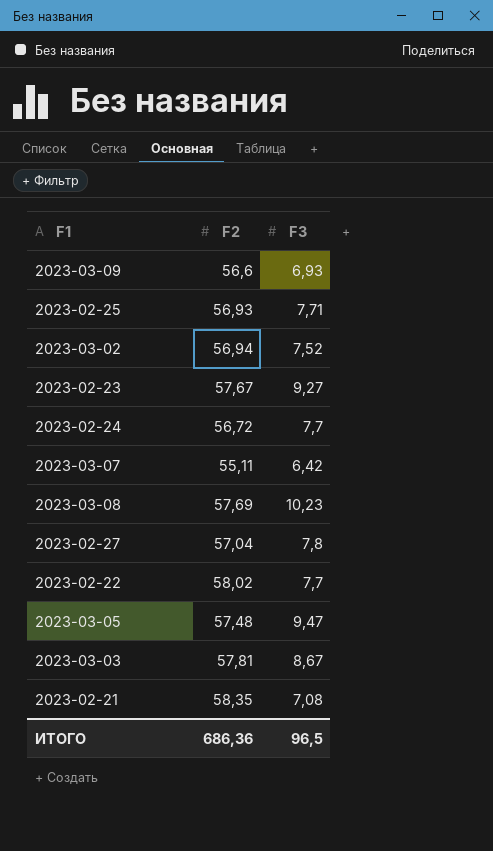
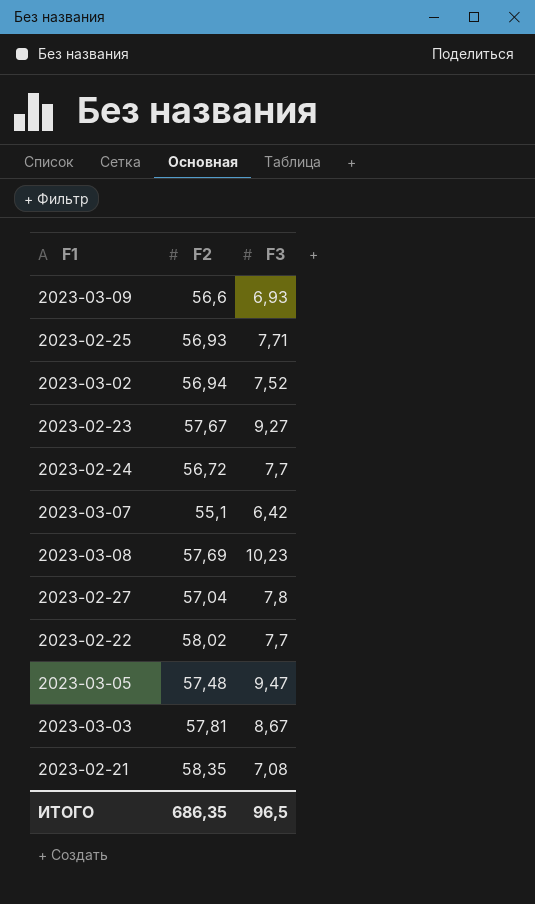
2023-03-07 | F2: 55,11 -> 55,1
ИТОГО | F2: 686,36 -> 686,35

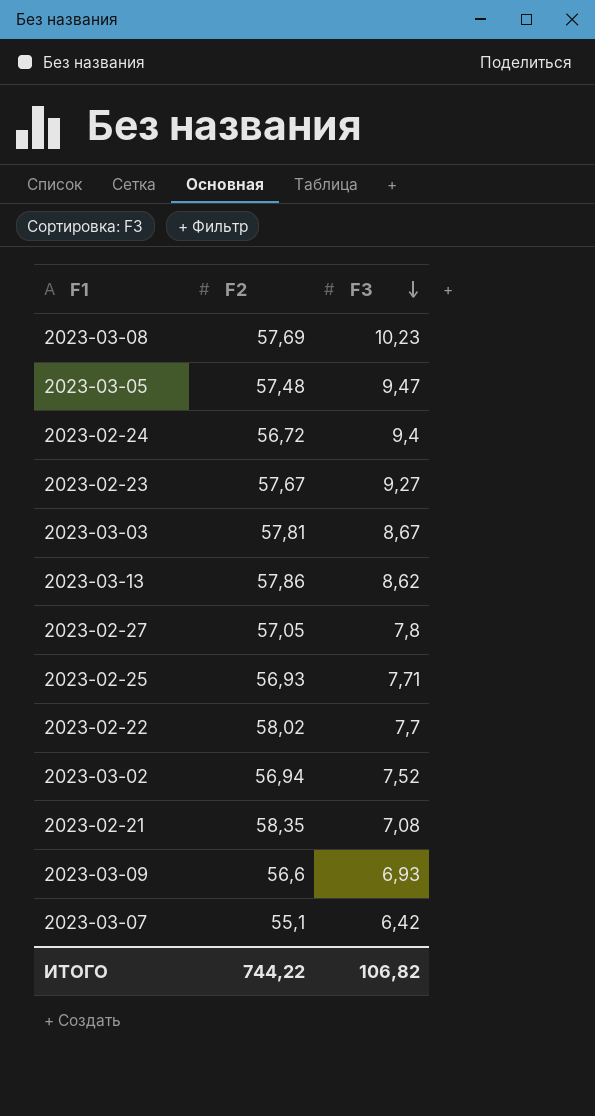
row order: none -> F3 descending
2023-02-24 | F3: 7,7 -> 9,4
row 2023-03-13: none -> 57,86 | 8,62
2023-02-27 | F2: 57,04 -> 57,05
ИТОГО | F2: 686,35 -> 744,22
ИТОГО | F3: 96,5 -> 106,82

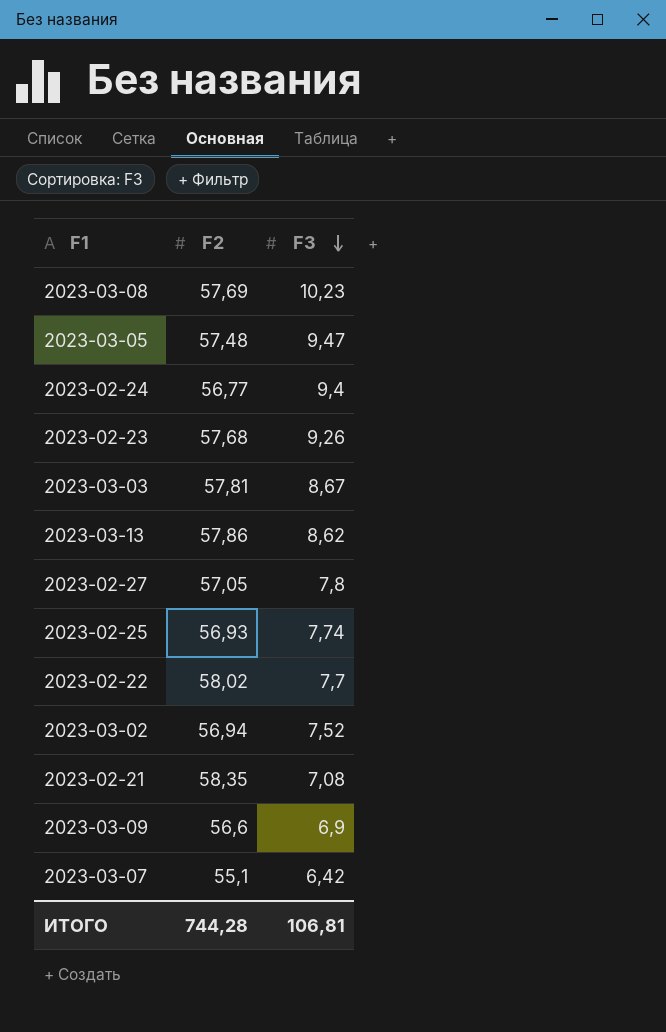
2023-02-24 | F2: 56,72 -> 56,77
2023-02-23 | F2: 57,67 -> 57,68
2023-02-23 | F3: 9,27 -> 9,26
2023-02-25 | F3: 7,71 -> 7,74
2023-03-09 | F3: 6,93 -> 6,9
ИТОГО | F2: 744,22 -> 744,28
ИТОГО | F3: 106,82 -> 106,81

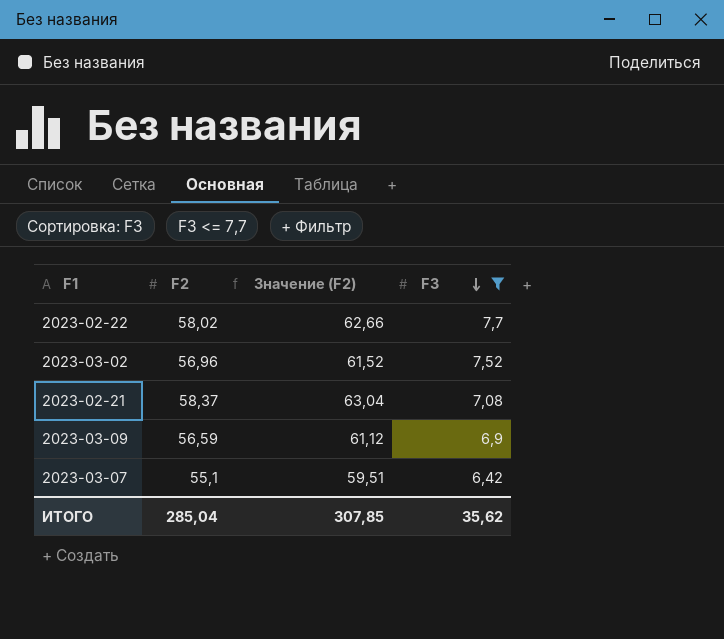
filter: none -> F3 <= 7,7
column Значение (F2) | formula: none -> [F2] * 1,08
2023-03-02 | F2: 56,94 -> 56,96
2023-02-21 | F2: 58,35 -> 58,37
2023-03-09 | F2: 56,6 -> 56,59
ИТОГО | F2: 744,28 -> 285,04
ИТОГО | F3: 106,81 -> 35,62

